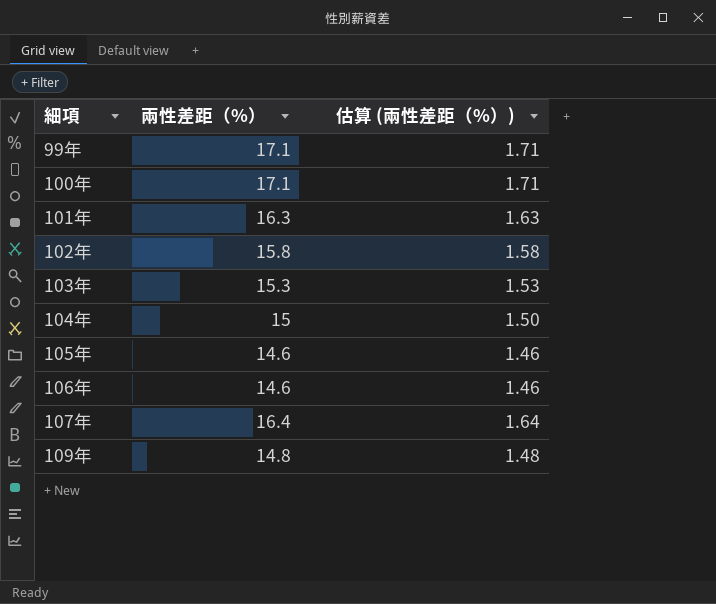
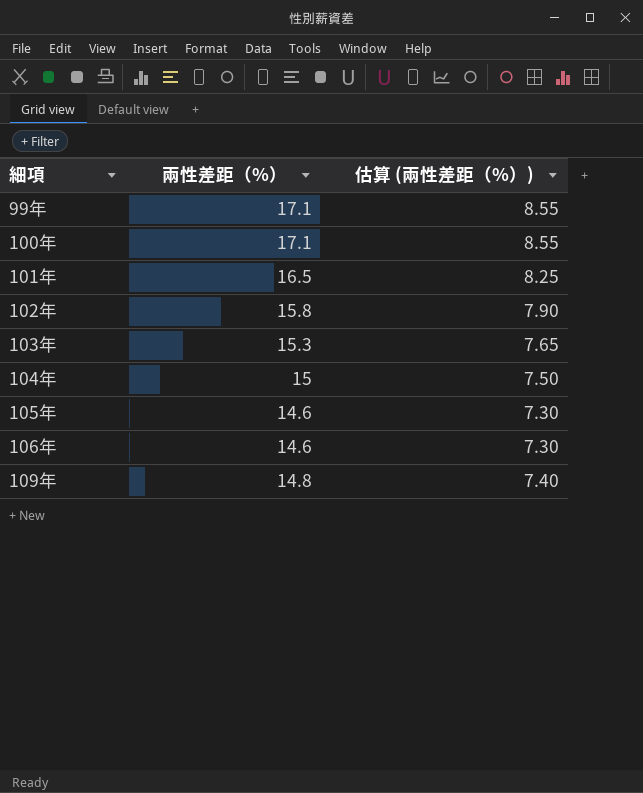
column 估算 (兩性差距（%）) | formula: [兩性差距（%）] * 0.1 -> [兩性差距（%）] * 0.5
row 107年: 16.4 | 1.64 -> none
101年 | 兩性差距（%）: 16.3 -> 16.5

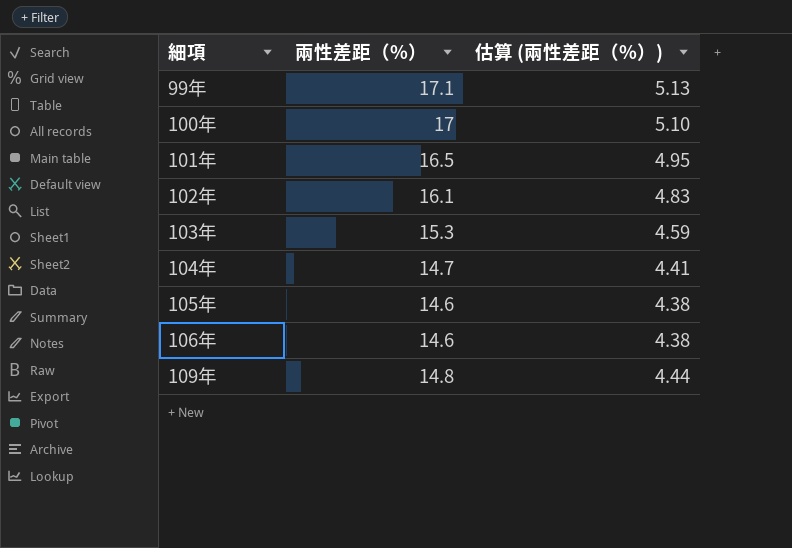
column 估算 (兩性差距（%）) | formula: [兩性差距（%）] * 0.5 -> [兩性差距（%）] * 0.3
100年 | 兩性差距（%）: 17.1 -> 17
102年 | 兩性差距（%）: 15.8 -> 16.1
104年 | 兩性差距（%）: 15 -> 14.7

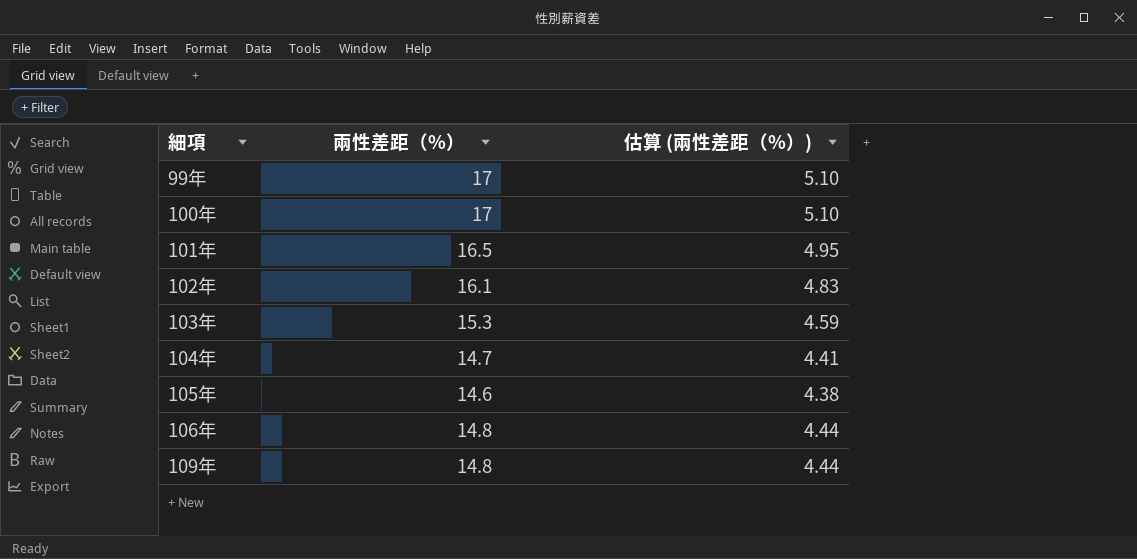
99年 | 兩性差距（%）: 17.1 -> 17
99年 | 估算 (兩性差距（%）): 5.13 -> 5.10
106年 | 兩性差距（%）: 14.6 -> 14.8
106年 | 估算 (兩性差距（%）): 4.38 -> 4.44

